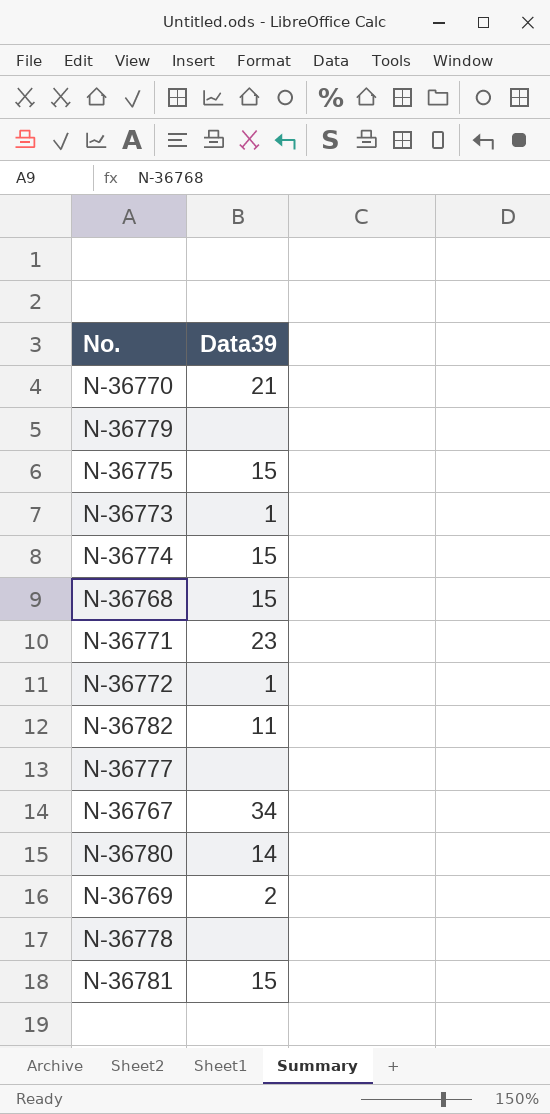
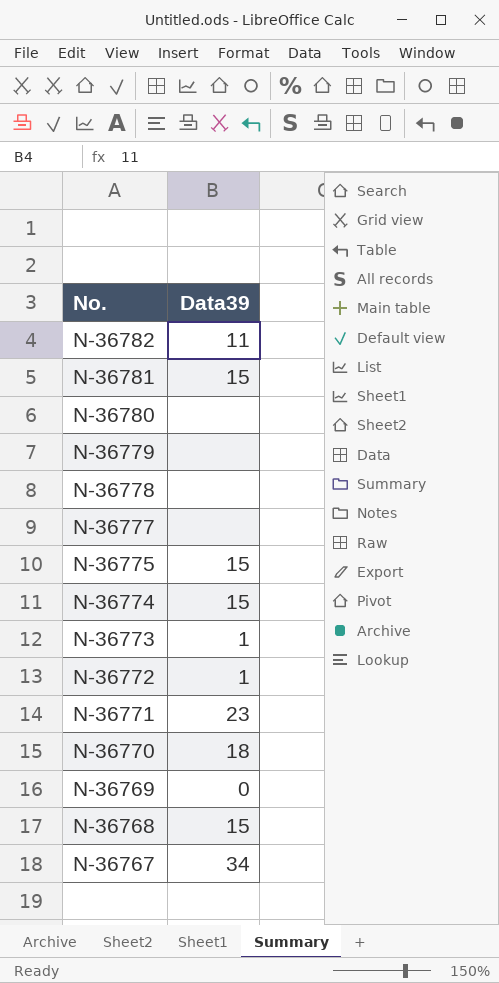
row order: none -> No. descending
N-36780 | Data39: 14 -> none
N-36770 | Data39: 21 -> 18
N-36769 | Data39: 2 -> 0

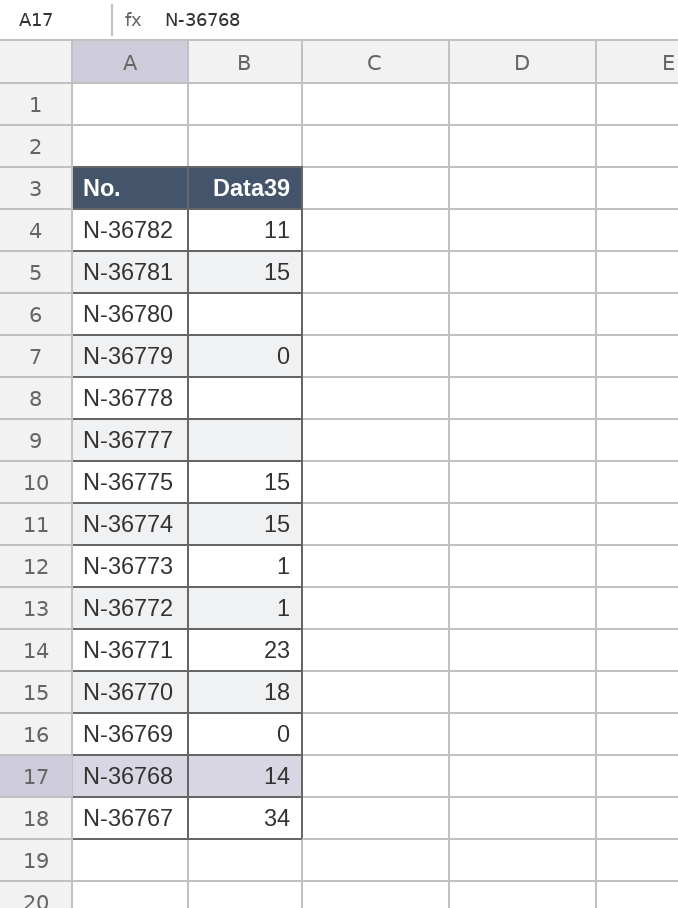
N-36779 | Data39: none -> 0
N-36768 | Data39: 15 -> 14

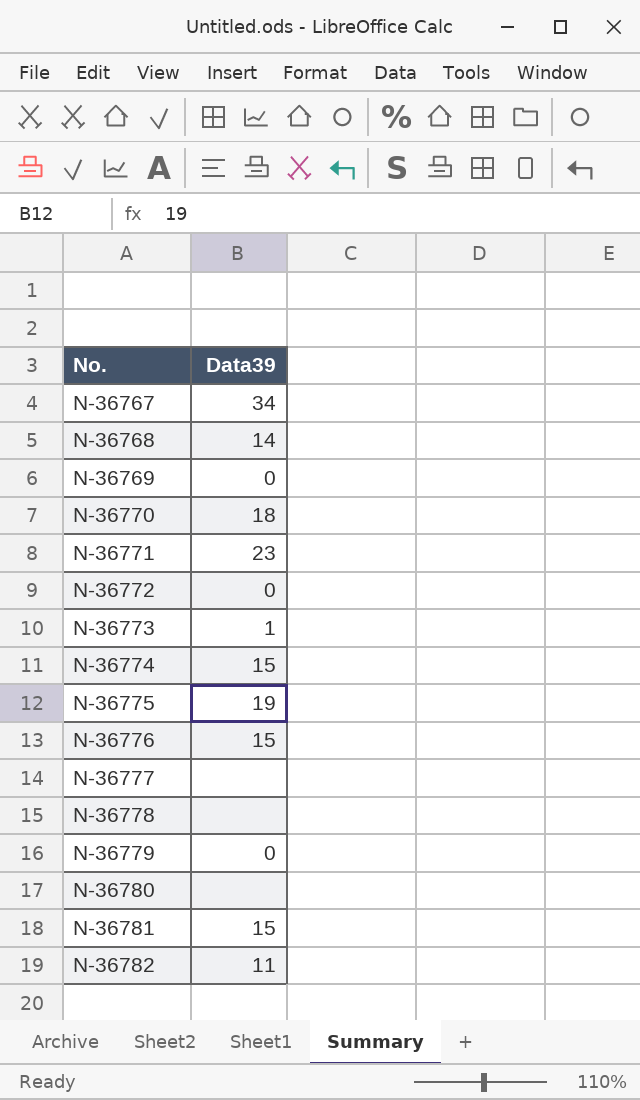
row order: No. descending -> No. ascending
N-36772 | Data39: 1 -> 0
N-36775 | Data39: 15 -> 19
row N-36776: none -> 15

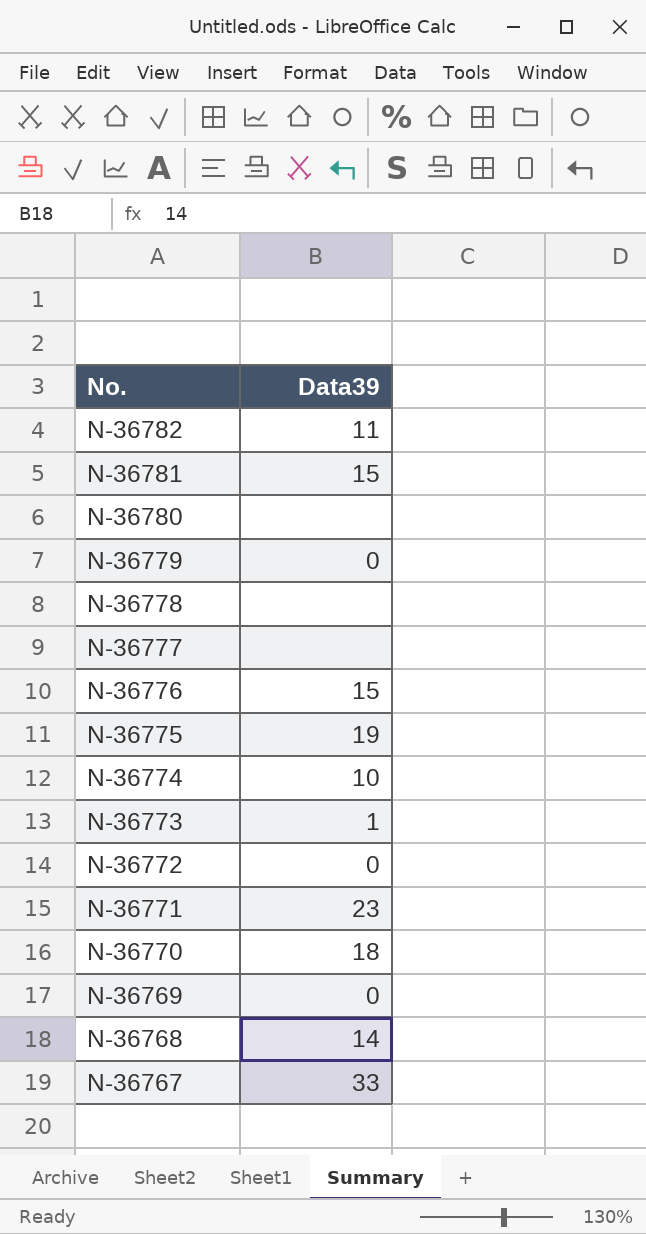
row order: No. ascending -> No. descending
N-36774 | Data39: 15 -> 10
N-36767 | Data39: 34 -> 33

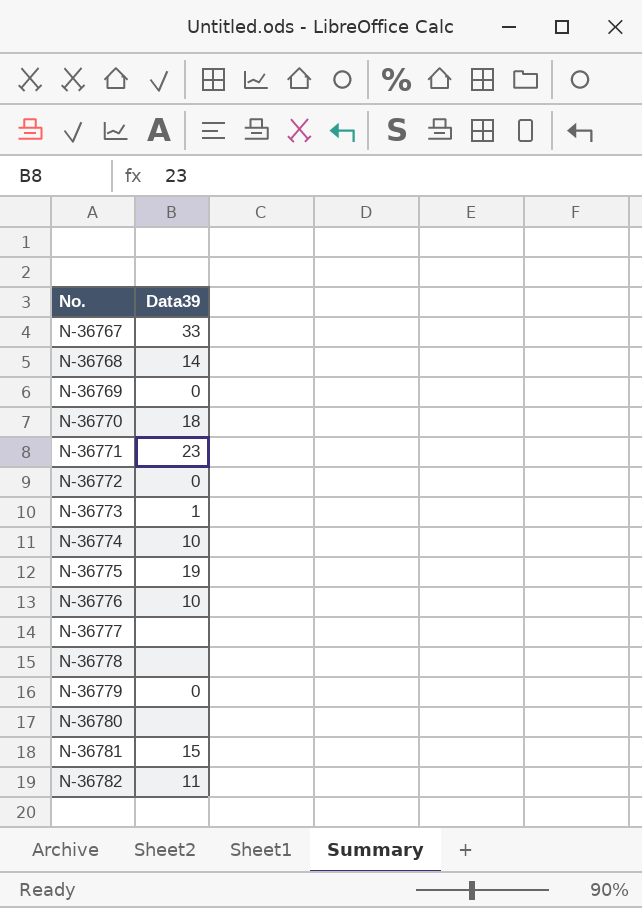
row order: No. descending -> No. ascending
N-36776 | Data39: 15 -> 10

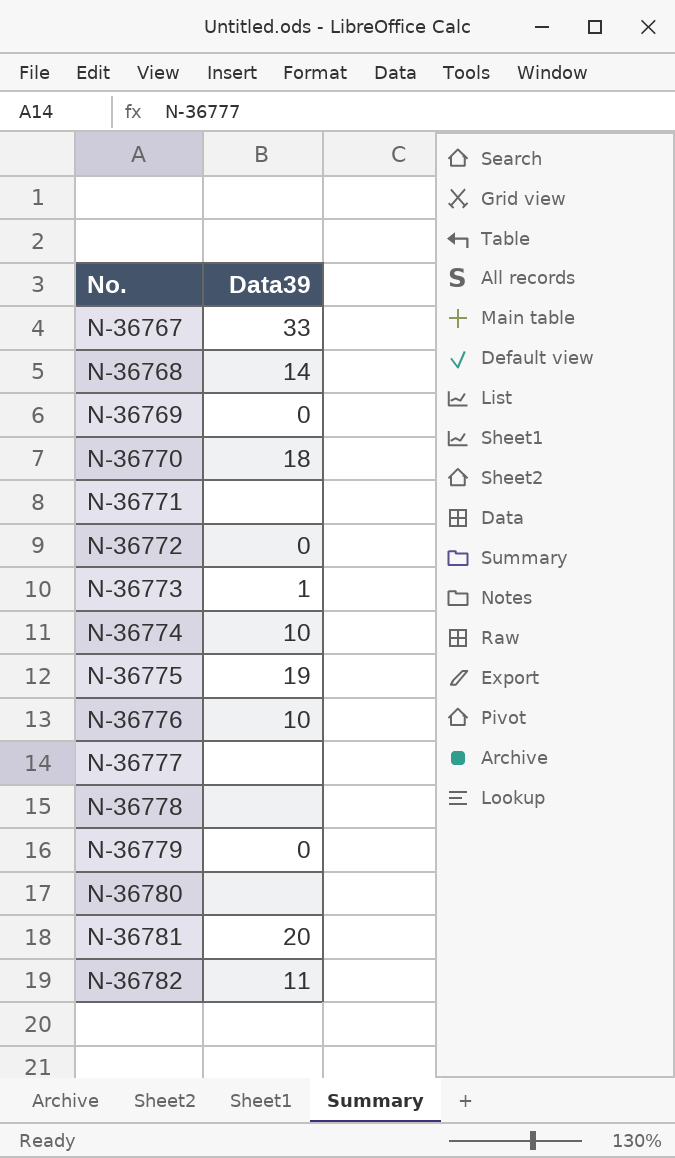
N-36771 | Data39: 23 -> none
N-36781 | Data39: 15 -> 20

